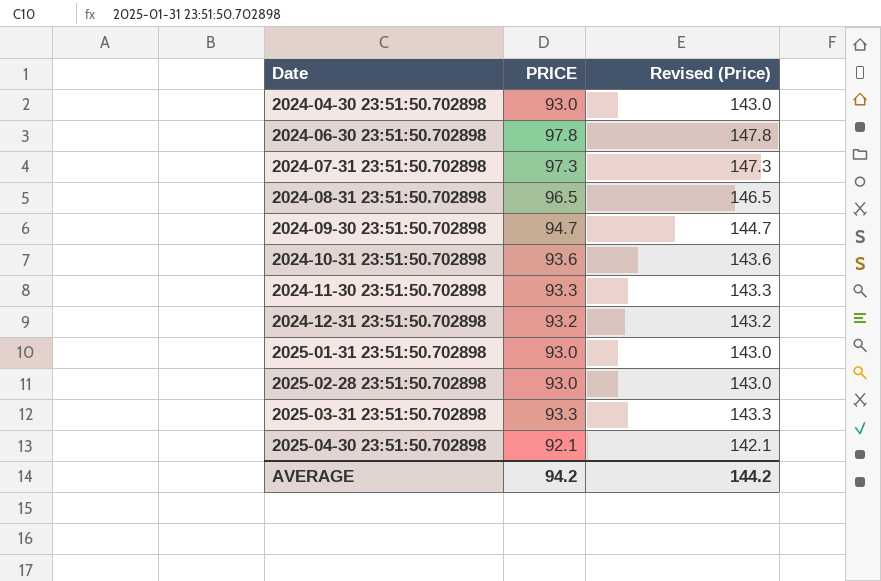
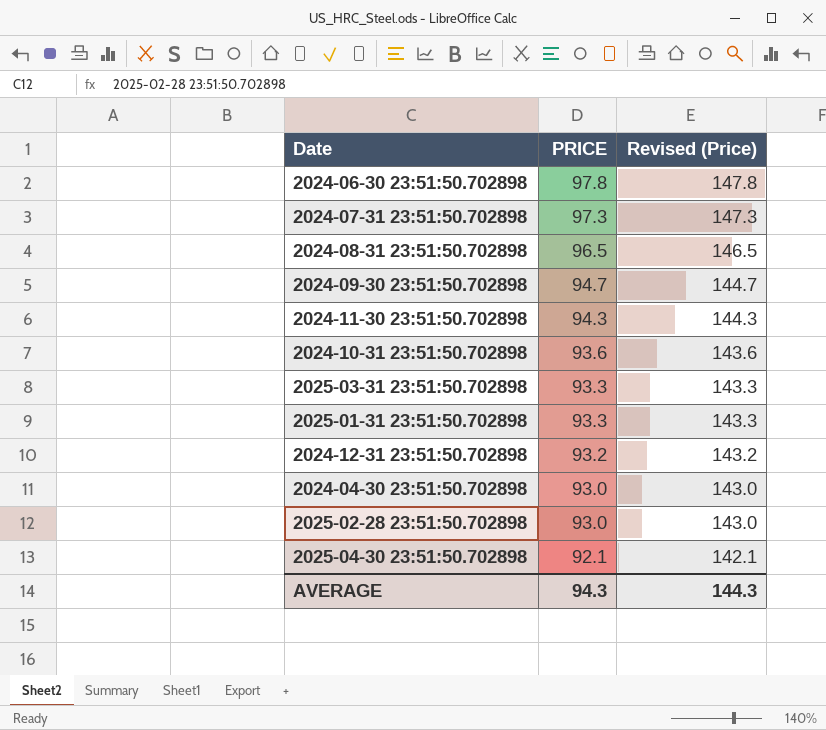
row order: Date ascending -> PRICE descending
2024-11-30 23:51:50.702898 | PRICE: 93.3 -> 94.3
2024-11-30 23:51:50.702898 | Revised (Price): 143.3 -> 144.3
2025-01-31 23:51:50.702898 | PRICE: 93.0 -> 93.3
2025-01-31 23:51:50.702898 | Revised (Price): 143.0 -> 143.3
AVERAGE | PRICE: 94.2 -> 94.3
AVERAGE | Revised (Price): 144.2 -> 144.3

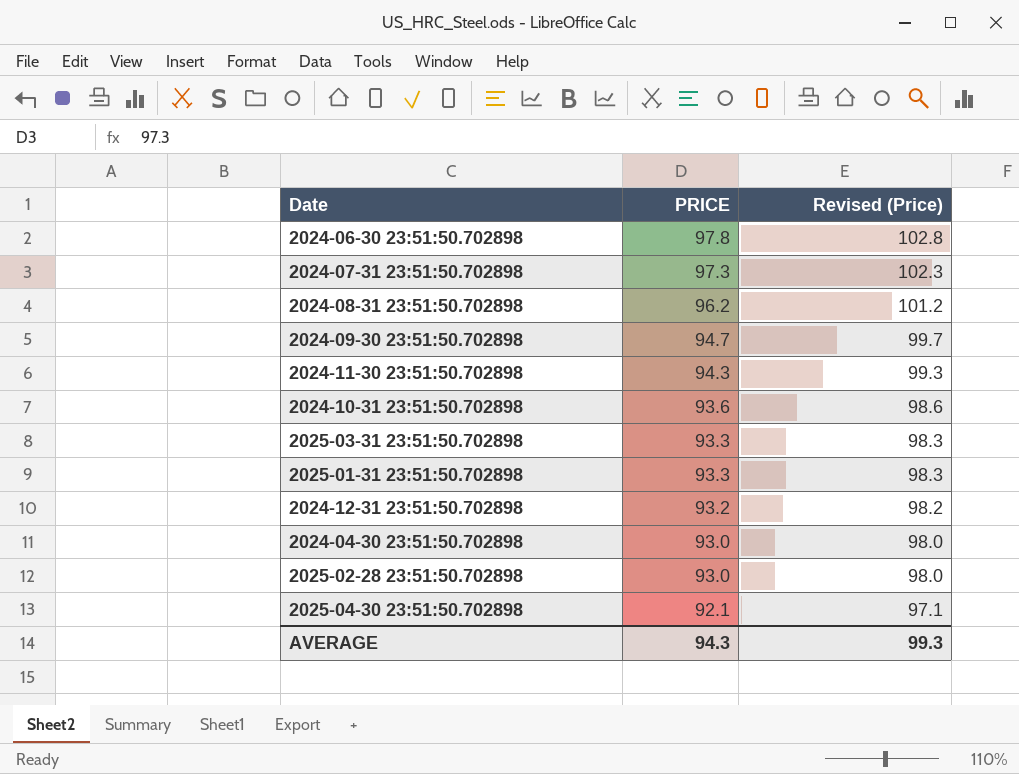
column Revised (Price) | formula: [PRICE] + 50 -> [PRICE] + 5
2024-08-31 23:51:50.702898 | PRICE: 96.5 -> 96.2
AVERAGE | Revised (Price): 144.3 -> 99.3

